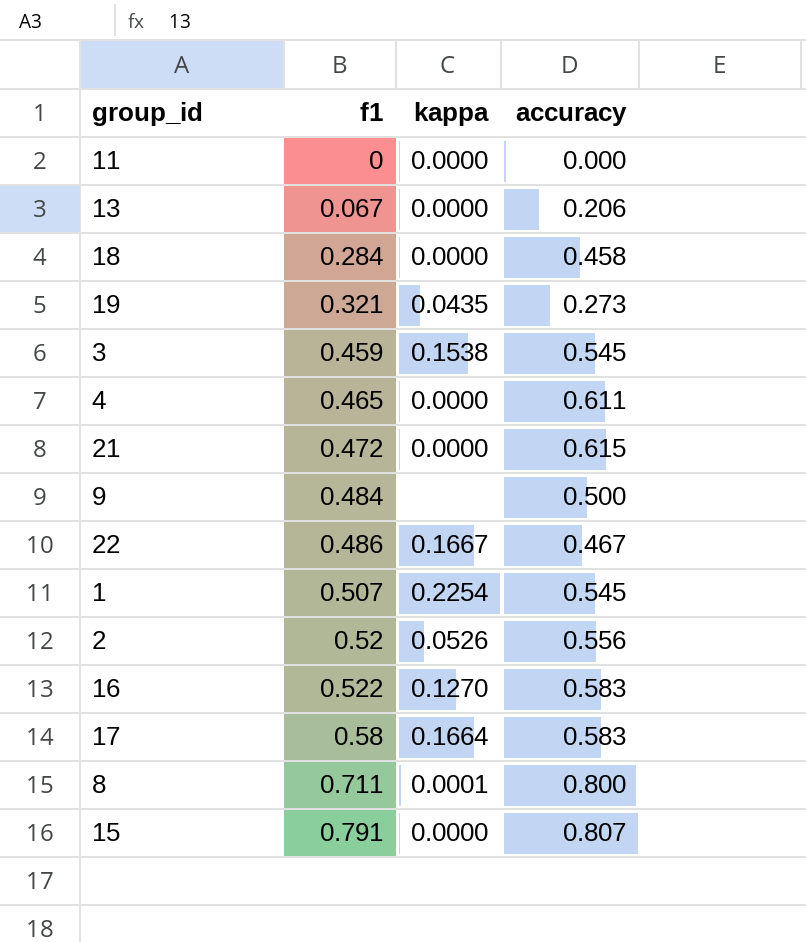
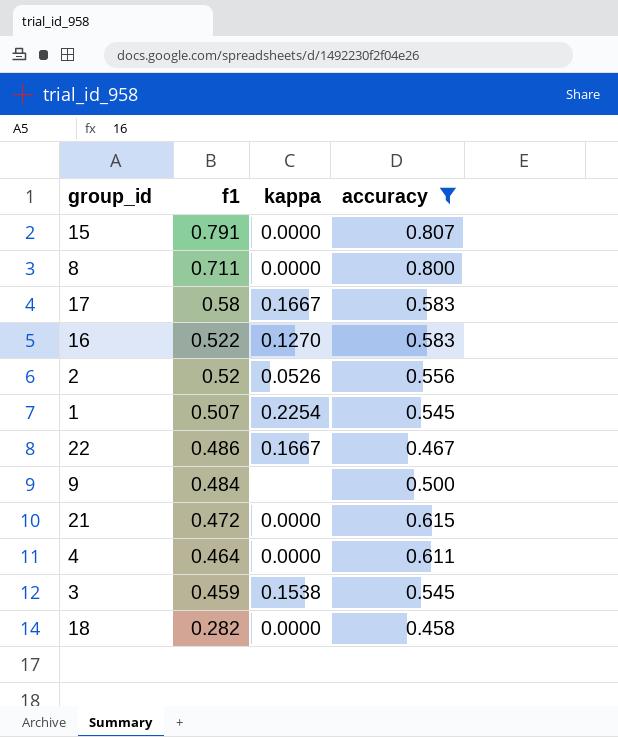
filter: none -> accuracy >= 0.458
row order: f1 ascending -> f1 descending
8 | kappa: 0.0001 -> 0.0000
17 | kappa: 0.1664 -> 0.1667
4 | f1: 0.465 -> 0.464
18 | f1: 0.284 -> 0.282

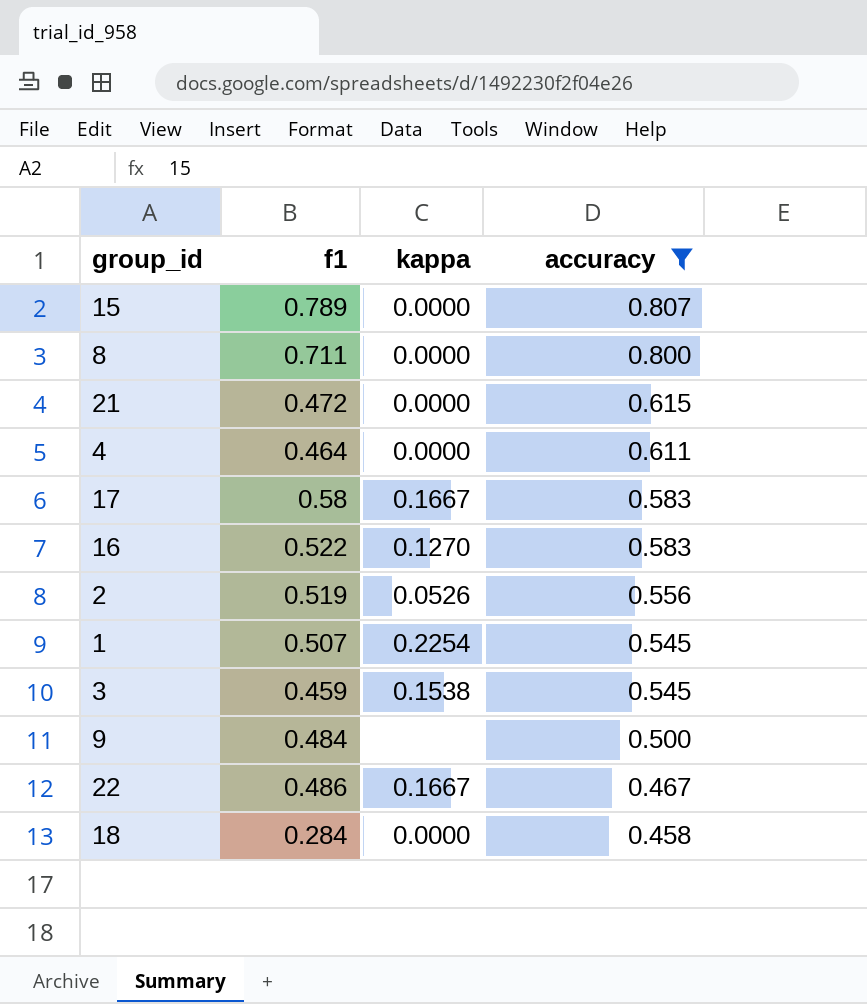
row order: f1 descending -> accuracy descending
15 | f1: 0.791 -> 0.789
2 | f1: 0.52 -> 0.519
18 | f1: 0.282 -> 0.284

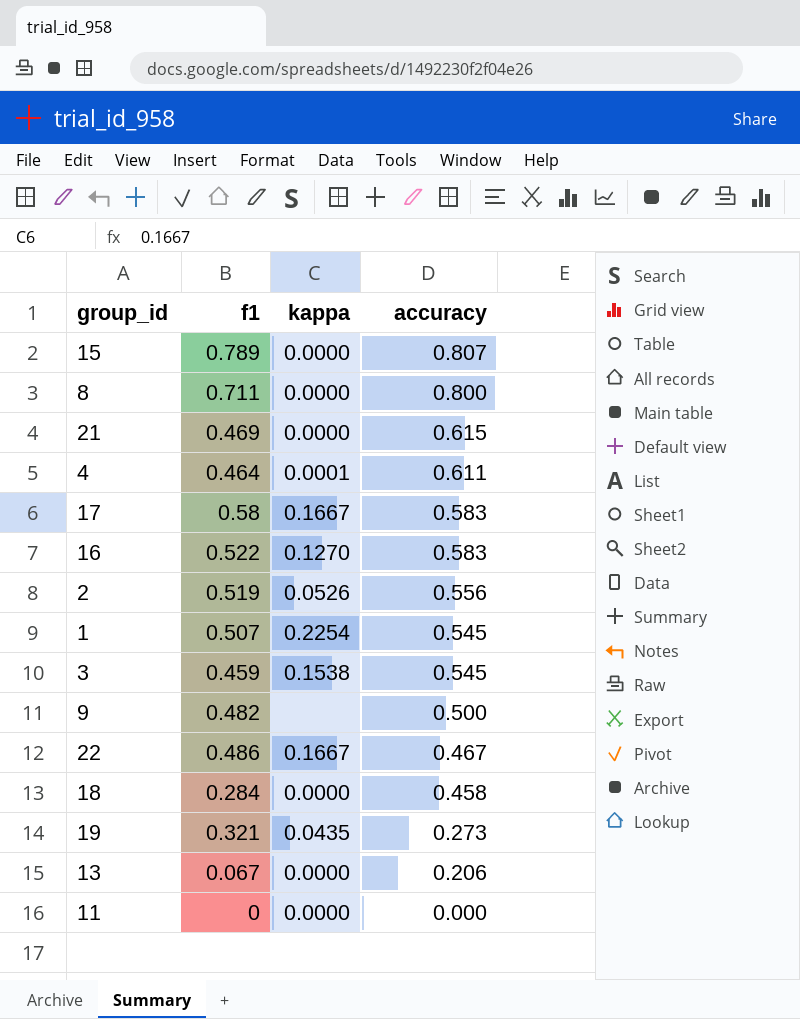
filter: accuracy >= 0.458 -> none
21 | f1: 0.472 -> 0.469
4 | kappa: 0.0000 -> 0.0001
9 | f1: 0.484 -> 0.482

